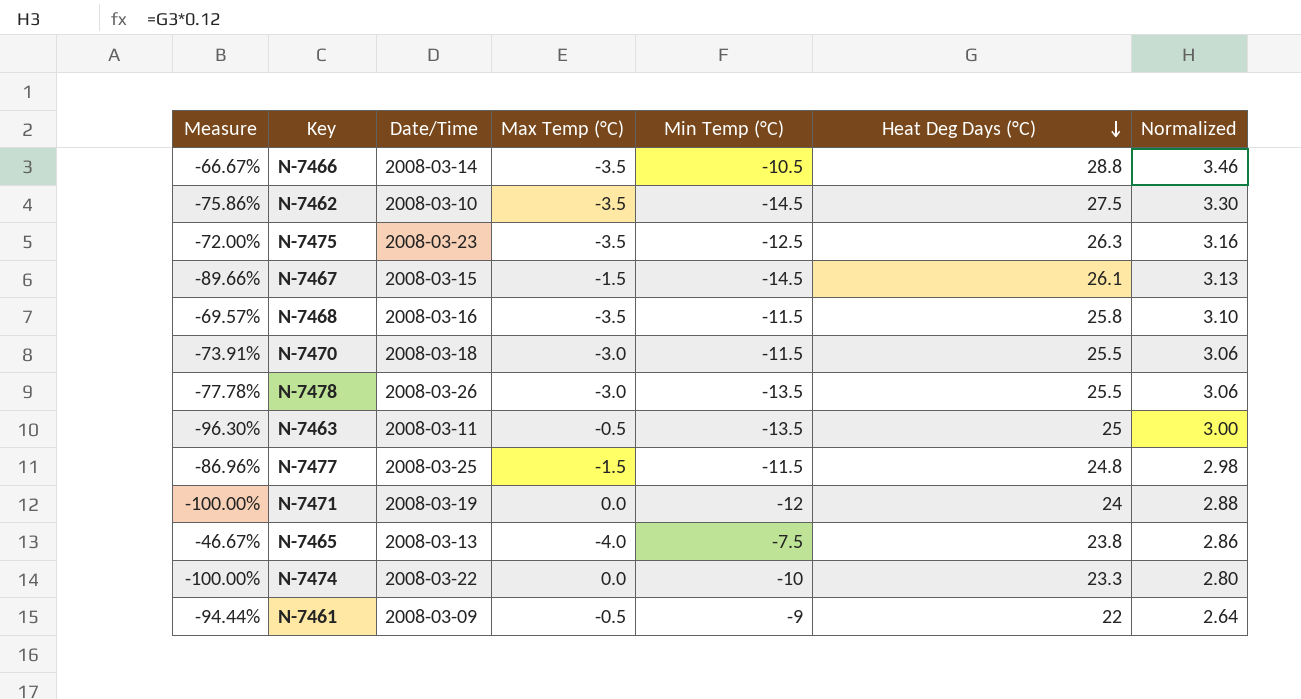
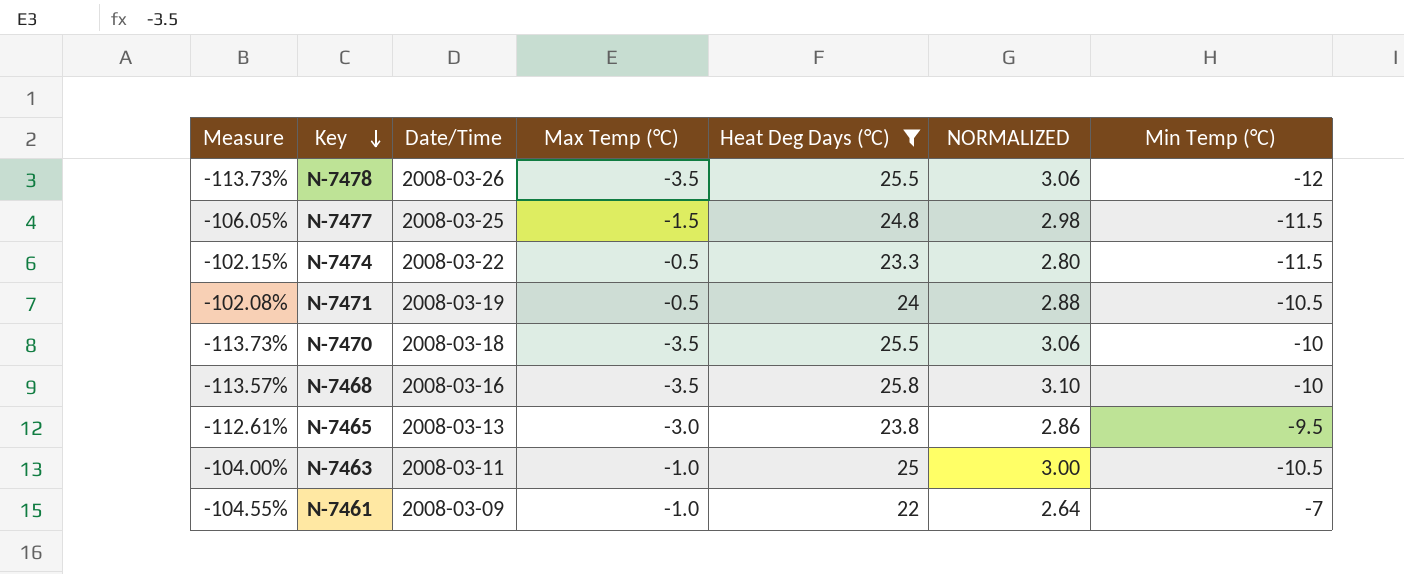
filter: none -> Heat Deg Days (°C) <= 25.8
row order: Heat Deg Days (°C) descending -> Key descending
column Measure | formula: ([Max Temp (°C)] - [Min Temp (°C)]) / [Min Temp (°C)] -> ([Max Temp (°C)] - [Heat Deg Days (°C)]) / [Heat Deg Days (°C)]
column name: Normalized -> NORMALIZED
column Min Temp (°C) | position: 5 -> 7
N-7478 | Max Temp (°C): -3.0 -> -3.5
N-7478 | Min Temp (°C): -13.5 -> -12
N-7474 | Max Temp (°C): 0.0 -> -0.5
N-7474 | Min Temp (°C): -10 -> -11.5
N-7471 | Max Temp (°C): 0.0 -> -0.5
N-7471 | Min Temp (°C): -12 -> -10.5
N-7470 | Max Temp (°C): -3.0 -> -3.5
N-7470 | Min Temp (°C): -11.5 -> -10
N-7468 | Min Temp (°C): -11.5 -> -10
N-7465 | Max Temp (°C): -4.0 -> -3.0
N-7465 | Min Temp (°C): -7.5 -> -9.5
N-7463 | Max Temp (°C): -0.5 -> -1.0
N-7463 | Min Temp (°C): -13.5 -> -10.5
N-7461 | Max Temp (°C): -0.5 -> -1.0
N-7461 | Min Temp (°C): -9 -> -7

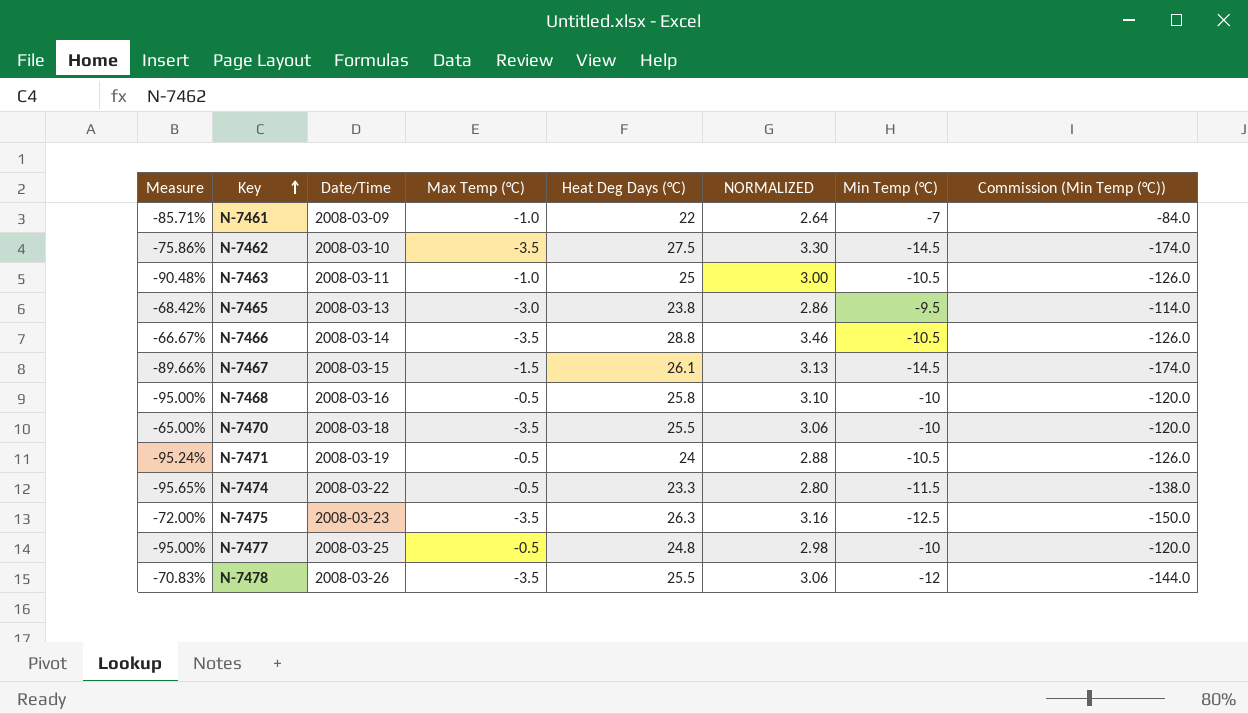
filter: Heat Deg Days (°C) <= 25.8 -> none
row order: Key descending -> Key ascending
column Measure | formula: ([Max Temp (°C)] - [Heat Deg Days (°C)]) / [Heat Deg Days (°C)] -> ([Max Temp (°C)] - [Min Temp (°C)]) / [Min Temp (°C)]
column Commission (Min Temp (°C)) | formula: none -> [Min Temp (°C)] * 12
N-7468 | Max Temp (°C): -3.5 -> -0.5
N-7477 | Max Temp (°C): -1.5 -> -0.5
N-7477 | Min Temp (°C): -11.5 -> -10

